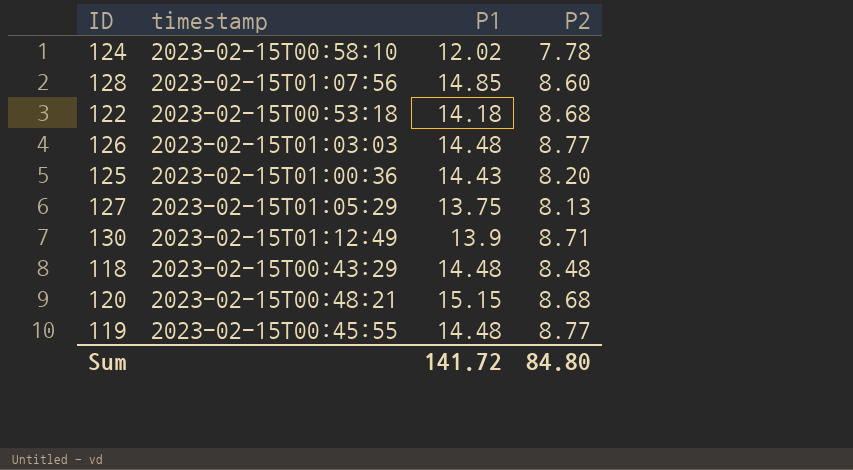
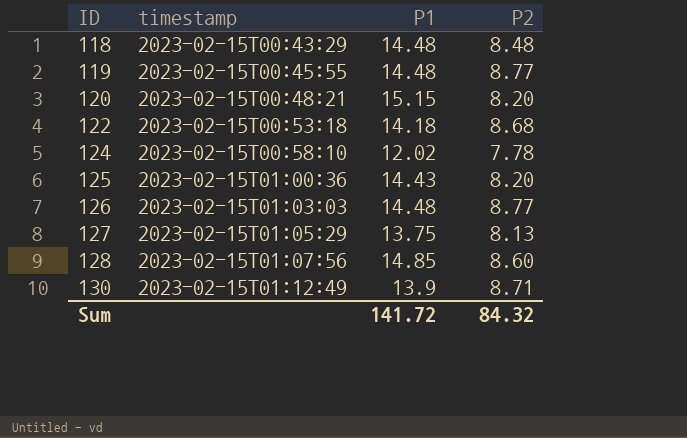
row order: none -> ID ascending
120 | P2: 8.68 -> 8.20
Sum | P2: 84.80 -> 84.32

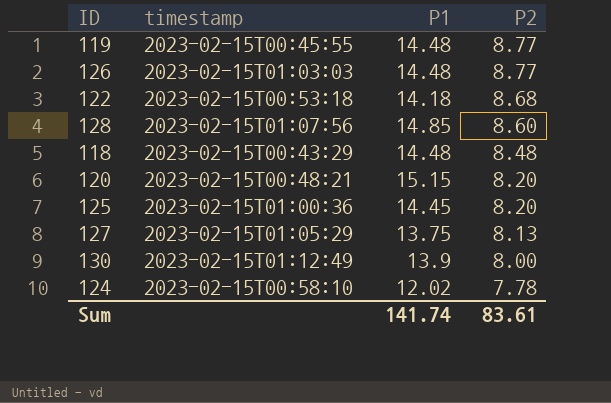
row order: ID ascending -> P2 descending
125 | P1: 14.43 -> 14.45
130 | P2: 8.71 -> 8.00
Sum | P1: 141.72 -> 141.74
Sum | P2: 84.32 -> 83.61

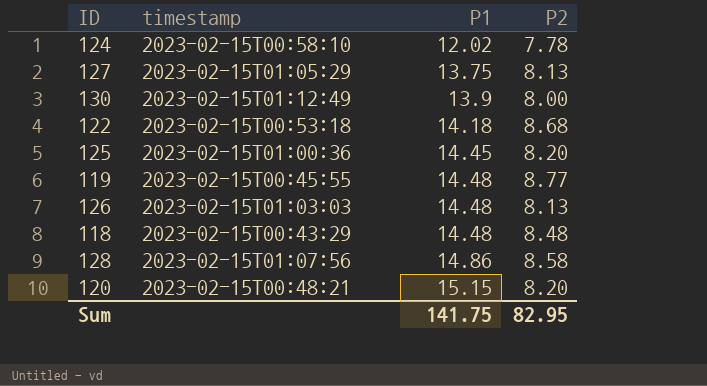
row order: P2 descending -> P1 ascending
126 | P2: 8.77 -> 8.13
128 | P1: 14.85 -> 14.86
128 | P2: 8.60 -> 8.58
Sum | P1: 141.74 -> 141.75
Sum | P2: 83.61 -> 82.95

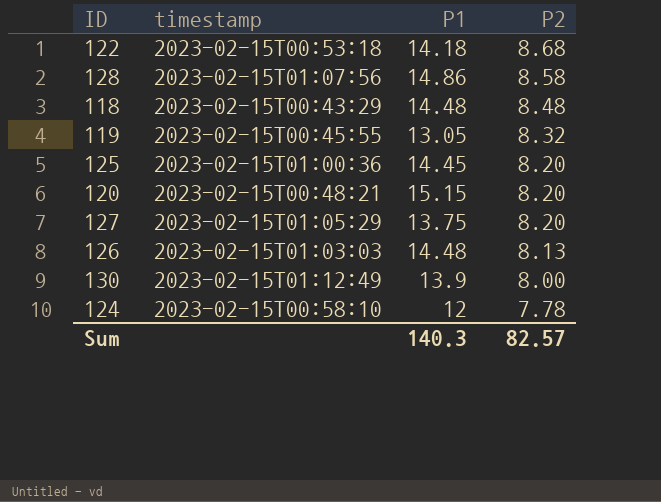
row order: P1 ascending -> P2 descending
119 | P1: 14.48 -> 13.05
119 | P2: 8.77 -> 8.32
127 | P2: 8.13 -> 8.20
124 | P1: 12.02 -> 12
Sum | P1: 141.75 -> 140.3
Sum | P2: 82.95 -> 82.57

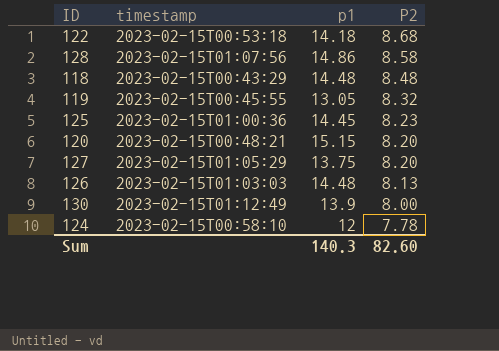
column name: P1 -> p1
125 | P2: 8.20 -> 8.23
Sum | P2: 82.57 -> 82.60

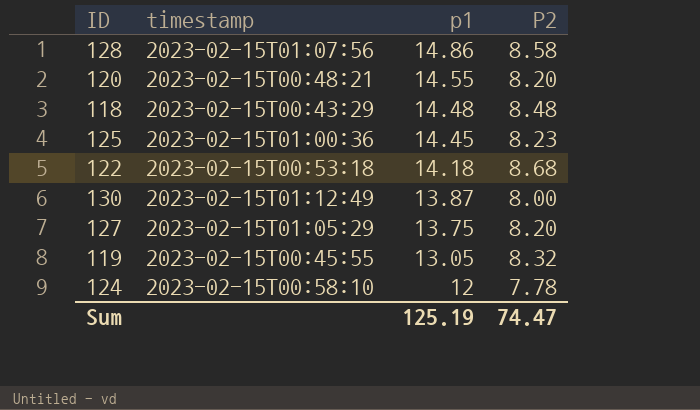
row order: P2 descending -> p1 descending
row 126: 2023-02-15T01:03:03 | 14.48 | 8.13 -> none
120 | p1: 15.15 -> 14.55
130 | p1: 13.9 -> 13.87
Sum | p1: 140.3 -> 125.19
Sum | P2: 82.60 -> 74.47

